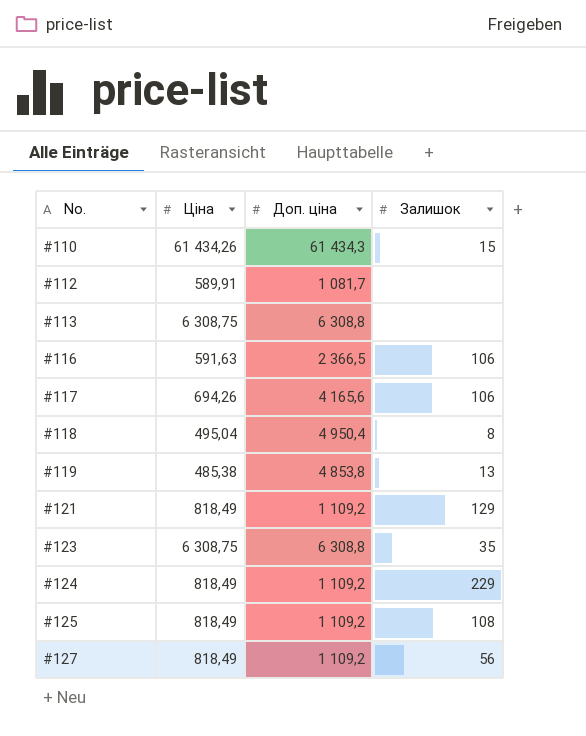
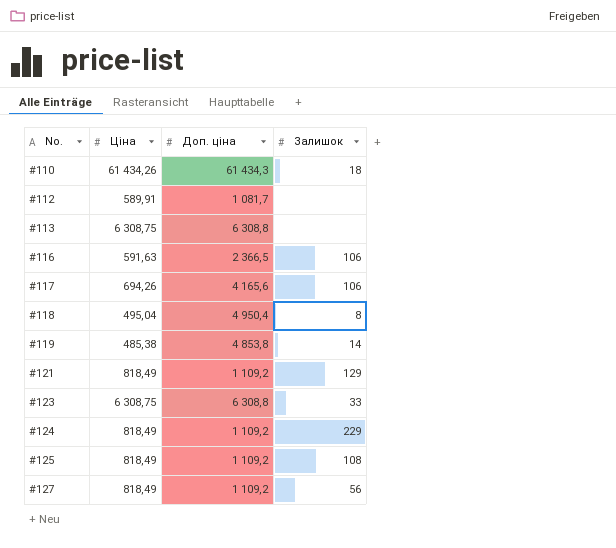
#110 | Залишок: 15 -> 18
#119 | Залишок: 13 -> 14
#123 | Залишок: 35 -> 33

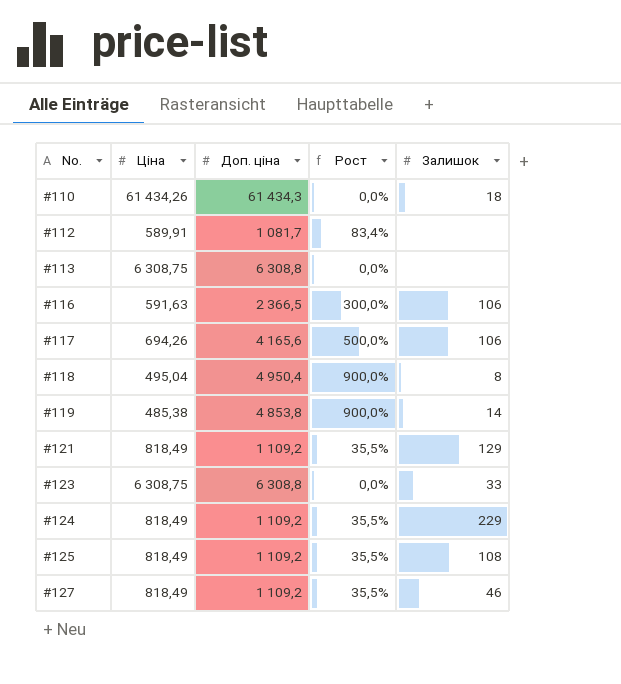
column Рост | formula: none -> ([Доп. ціна] - [Ціна]) / [Ціна]
#127 | Залишок: 56 -> 46

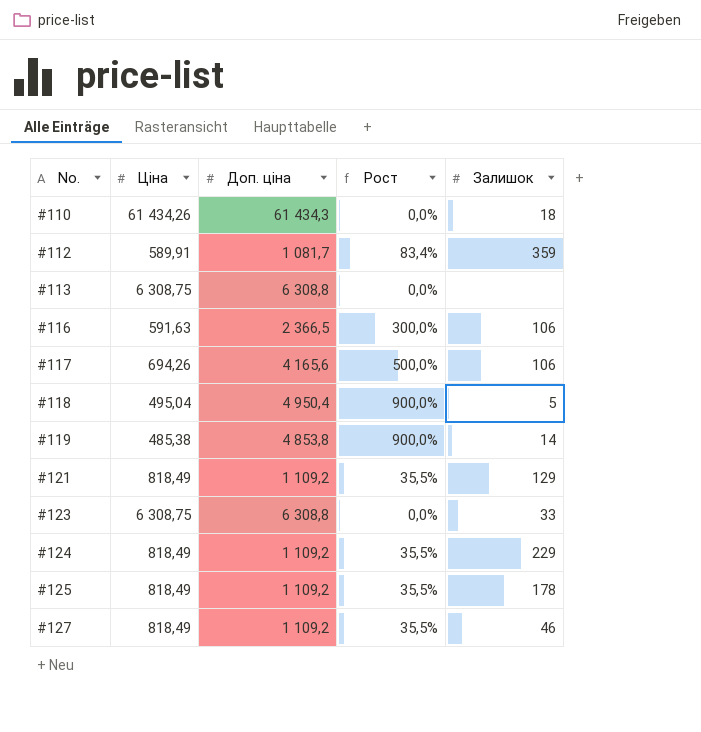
#112 | Залишок: none -> 359
#118 | Залишок: 8 -> 5
#125 | Залишок: 108 -> 178

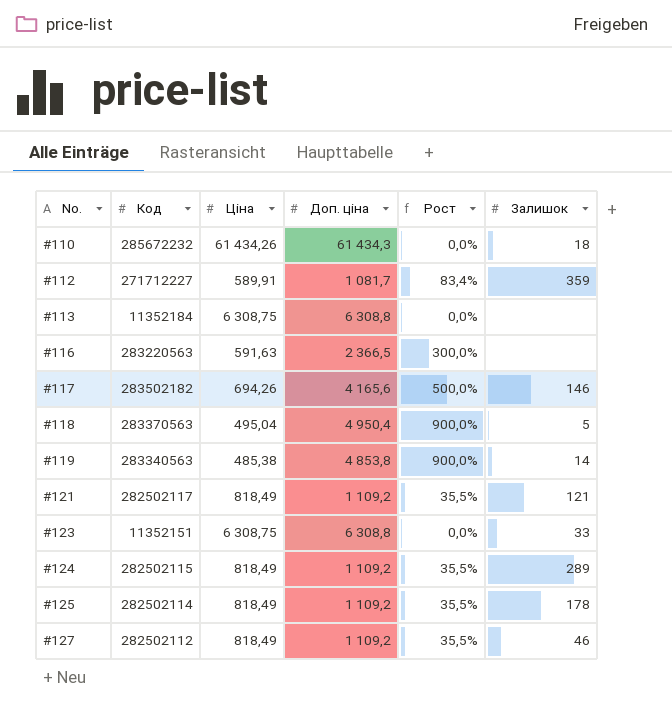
column Код | position: none -> 2
#116 | Залишок: 106 -> none
#117 | Залишок: 106 -> 146
#121 | Залишок: 129 -> 121
#124 | Залишок: 229 -> 289

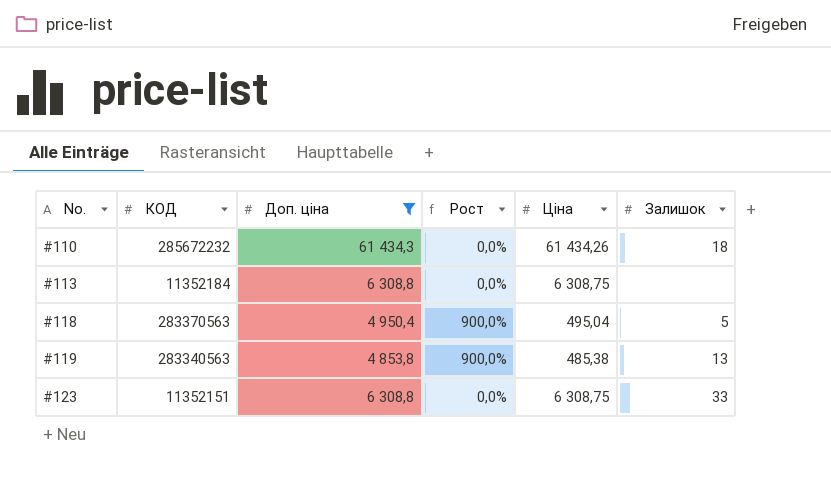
filter: none -> Доп. ціна >= 4 853,8
column name: Код -> КОД
column Ціна | position: 3 -> 5
#119 | Залишок: 14 -> 13

